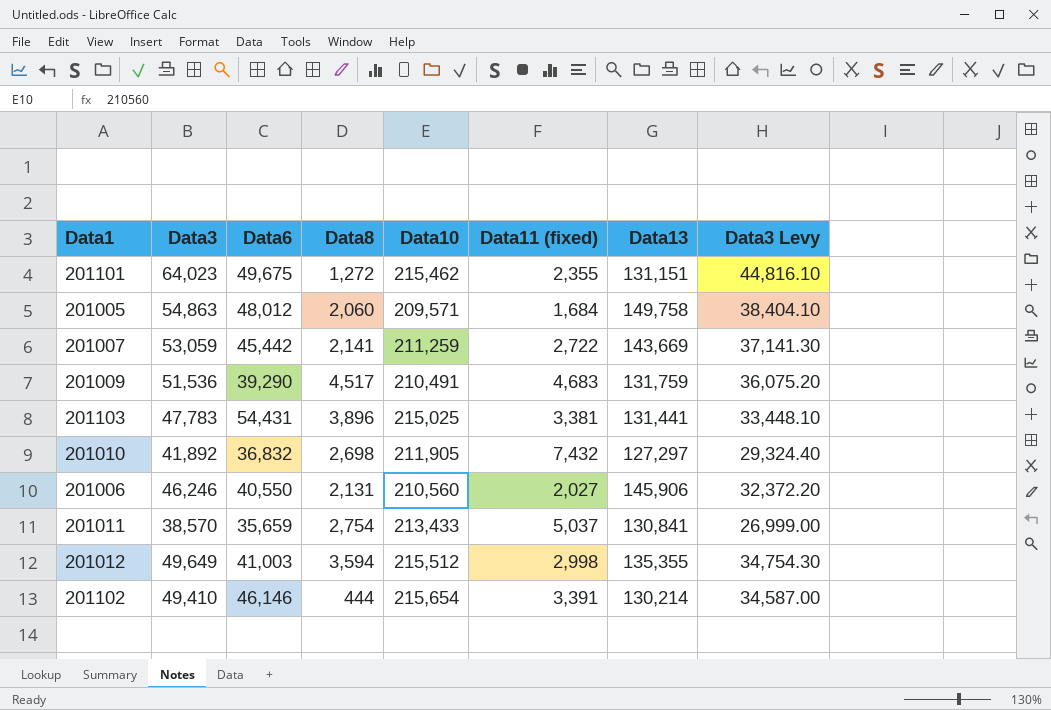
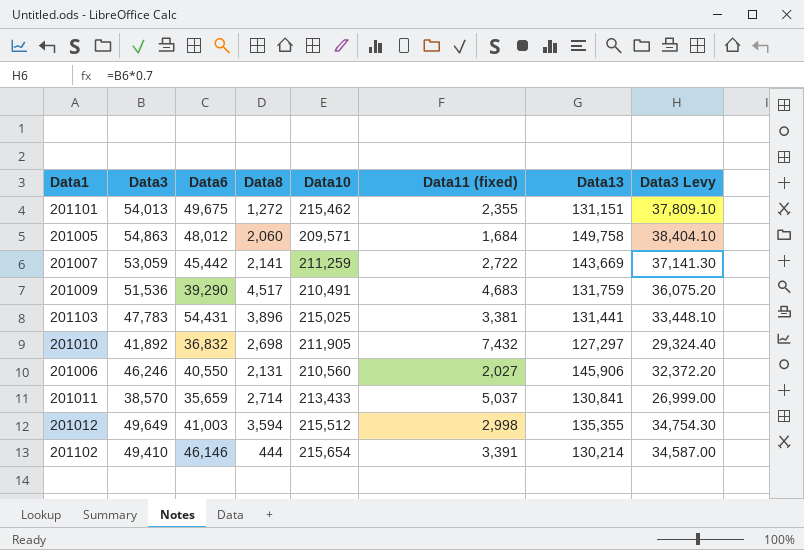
201101 | Data3: 64,023 -> 54,013
201101 | Data3 Levy: 44,816.10 -> 37,809.10
201011 | Data8: 2,754 -> 2,714

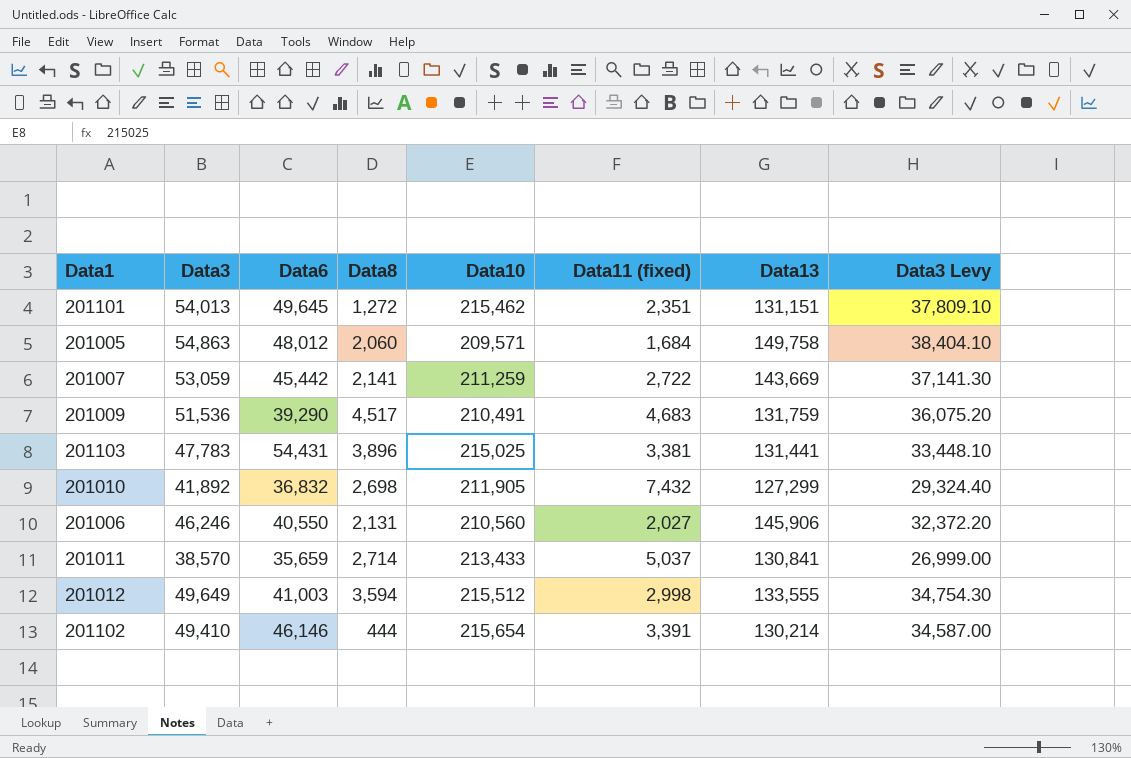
201101 | Data6: 49,675 -> 49,645
201101 | Data11 (fixed): 2,355 -> 2,351
201010 | Data13: 127,297 -> 127,299
201012 | Data13: 135,355 -> 133,555

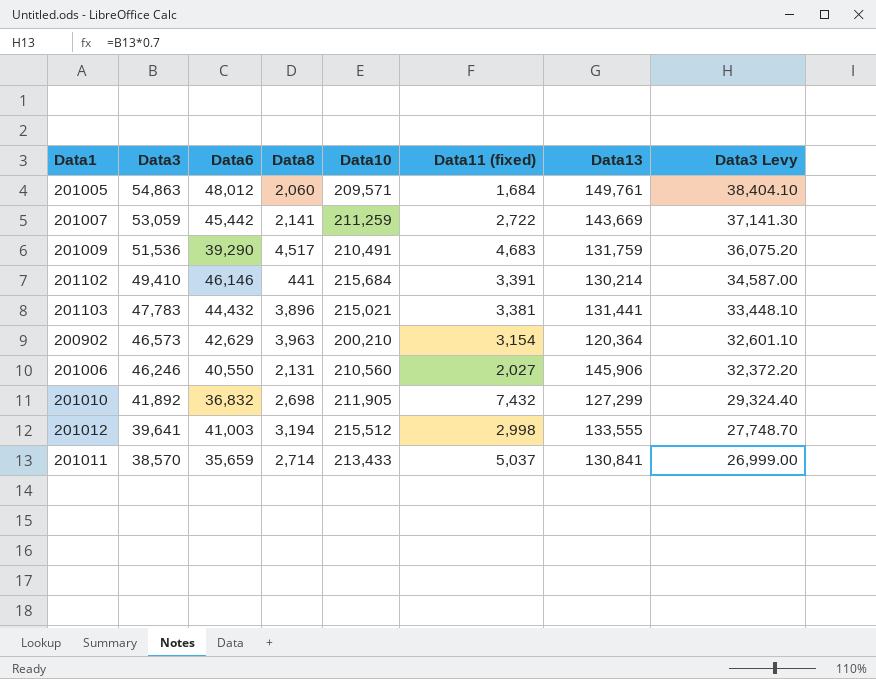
row order: none -> Data3 descending
row 201101: 54,013 | 49,645 | 1,272 | 215,462 | 2,351 | 131,151 | 37,809.10 -> none
201005 | Data13: 149,758 -> 149,761
201102 | Data8: 444 -> 441
201102 | Data10: 215,654 -> 215,684
201103 | Data6: 54,431 -> 44,432
201103 | Data10: 215,025 -> 215,021
row 200902: none -> 46,573 | 42,629 | 3,963 | 200,210 | 3,154 | 120,364 | 32,601.10
201012 | Data3: 49,649 -> 39,641
201012 | Data8: 3,594 -> 3,194
201012 | Data3 Levy: 34,754.30 -> 27,748.70

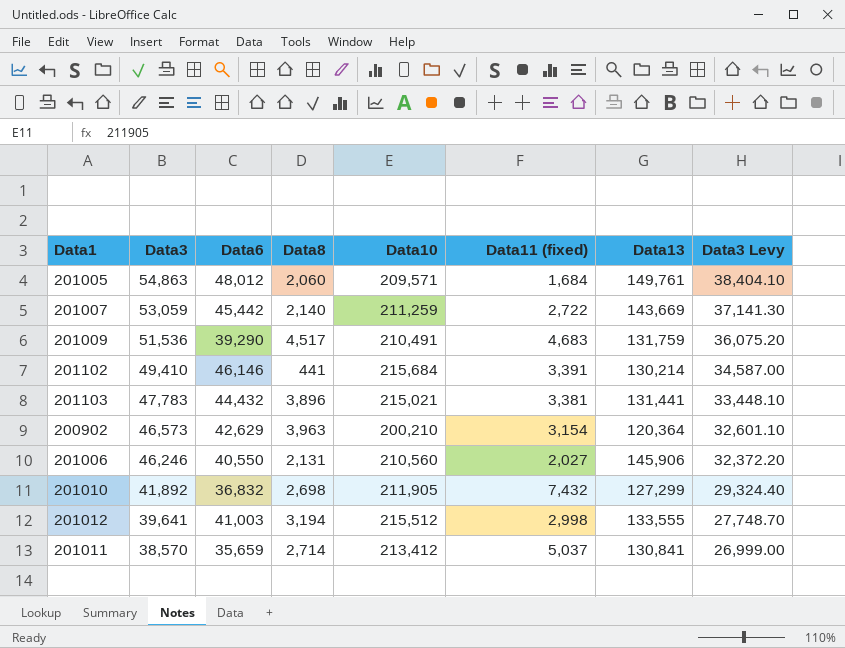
201007 | Data8: 2,141 -> 2,140
201011 | Data10: 213,433 -> 213,412

